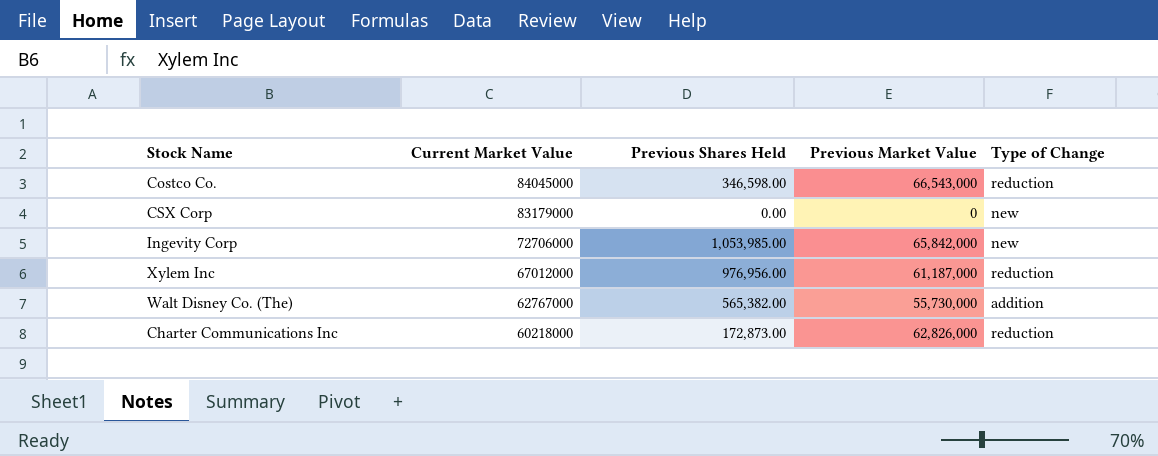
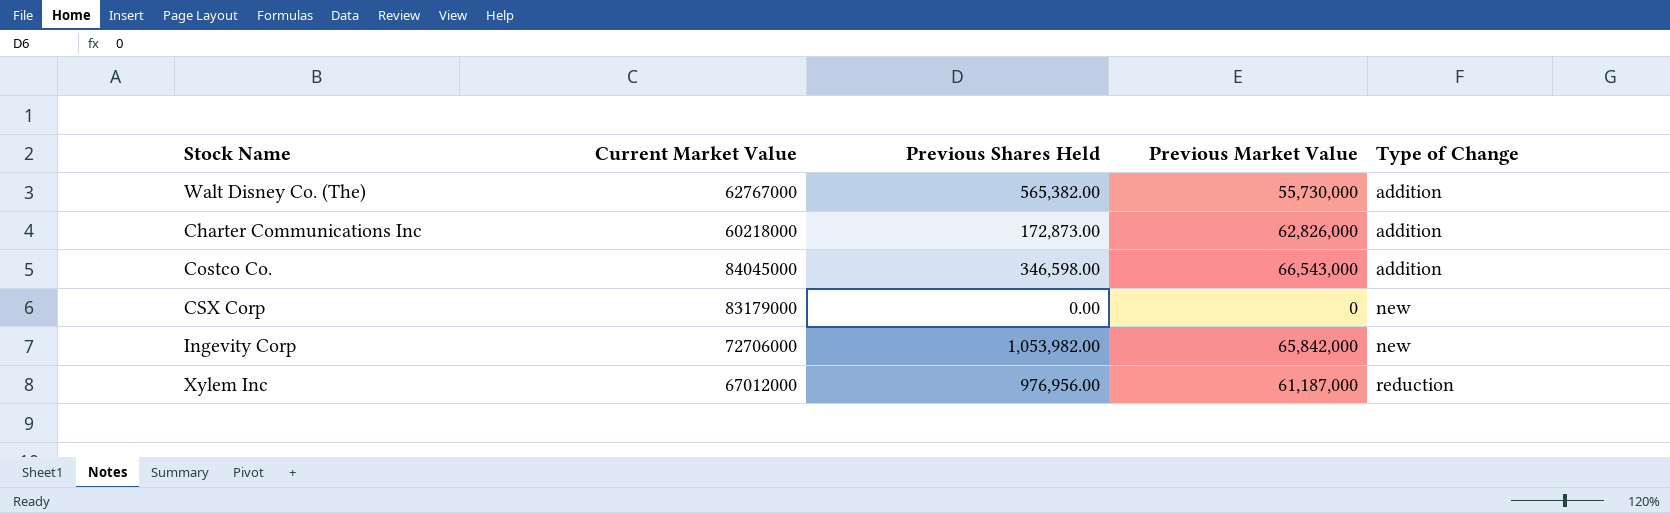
row order: Current Market Value descending -> Type of Change ascending
Charter Communications Inc | Type of Change: reduction -> addition
Costco Co. | Type of Change: reduction -> addition
Ingevity Corp | Previous Shares Held: 1,053,985.00 -> 1,053,982.00

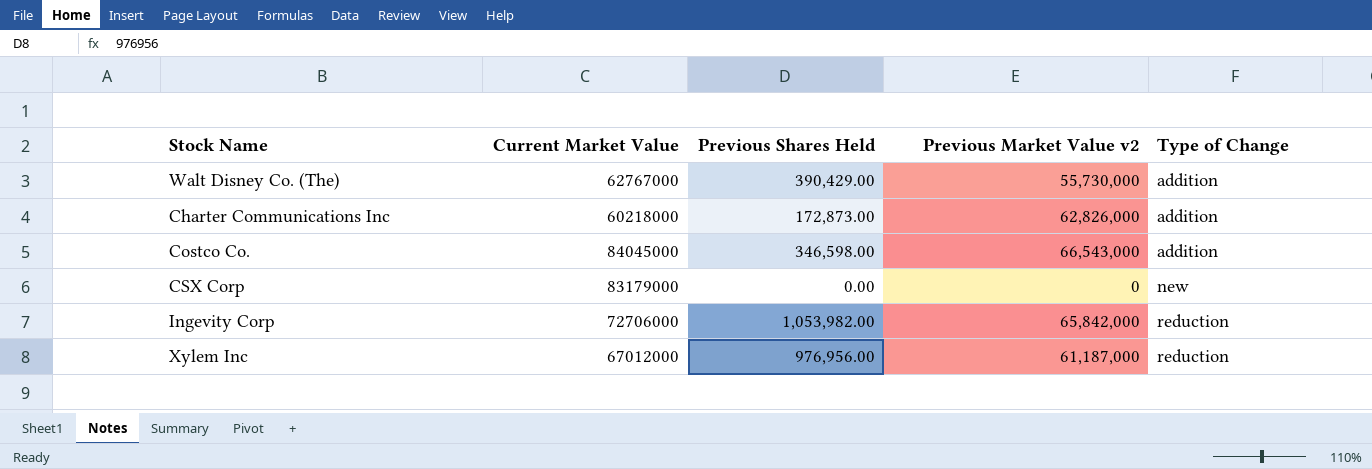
column name: Previous Market Value -> Previous Market Value v2
Walt Disney Co. (The) | Previous Shares Held: 565,382.00 -> 390,429.00
Ingevity Corp | Type of Change: new -> reduction

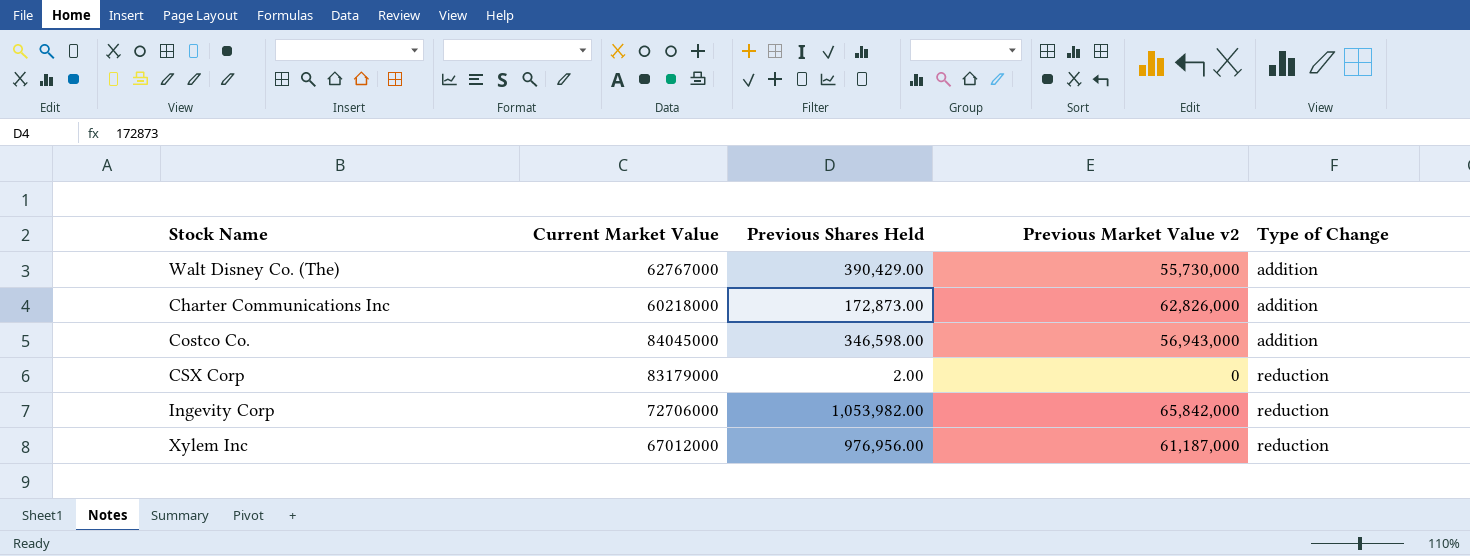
Costco Co. | Previous Market Value v2: 66,543,000 -> 56,943,000
CSX Corp | Previous Shares Held: 0.00 -> 2.00
CSX Corp | Type of Change: new -> reduction

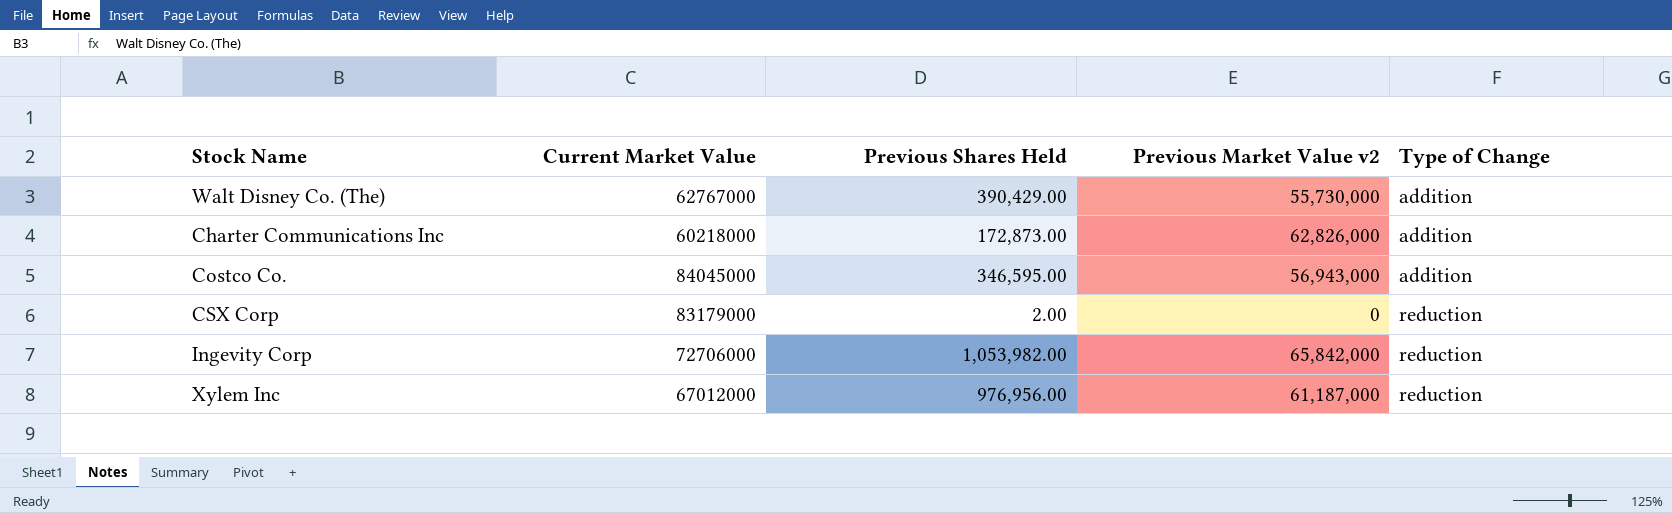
Costco Co. | Previous Shares Held: 346,598.00 -> 346,595.00

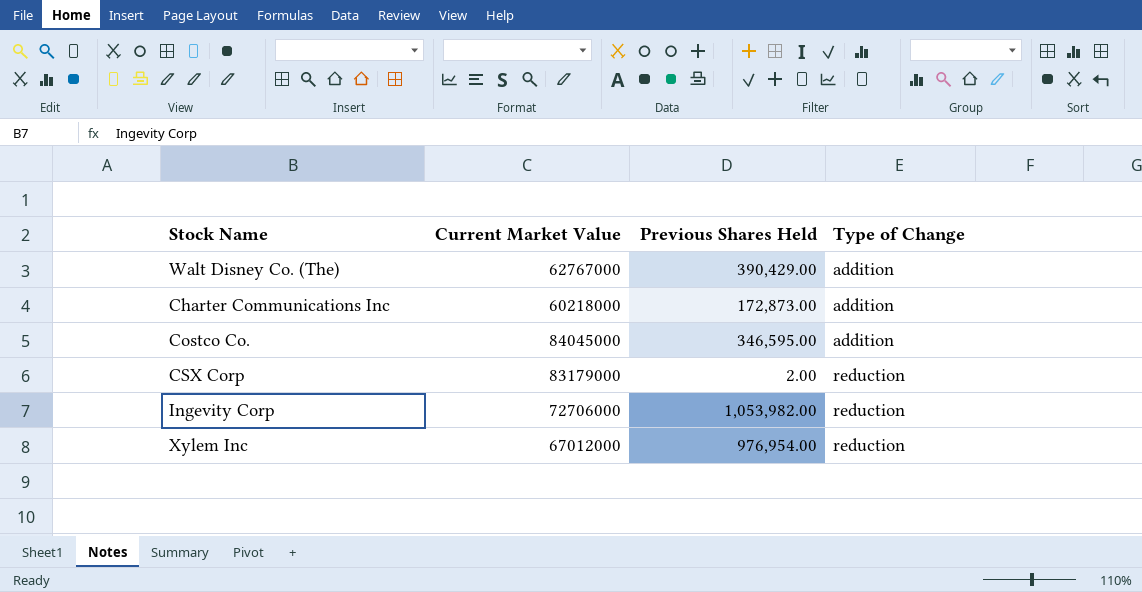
column Previous Market Value v2 | position: 4 -> none
Xylem Inc | Previous Shares Held: 976,956.00 -> 976,954.00

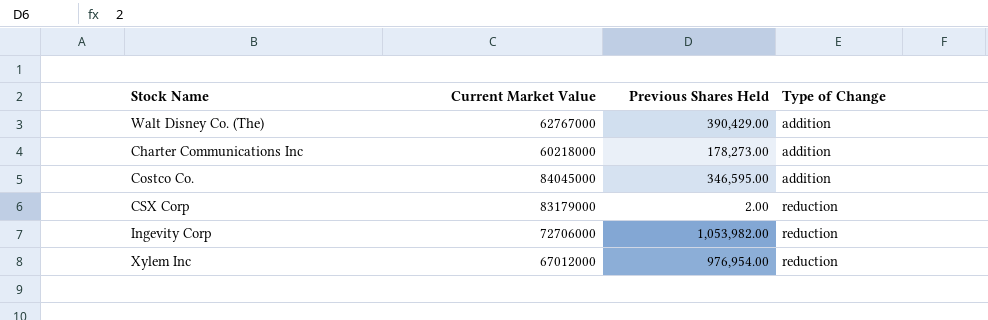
Charter Communications Inc | Previous Shares Held: 172,873.00 -> 178,273.00

